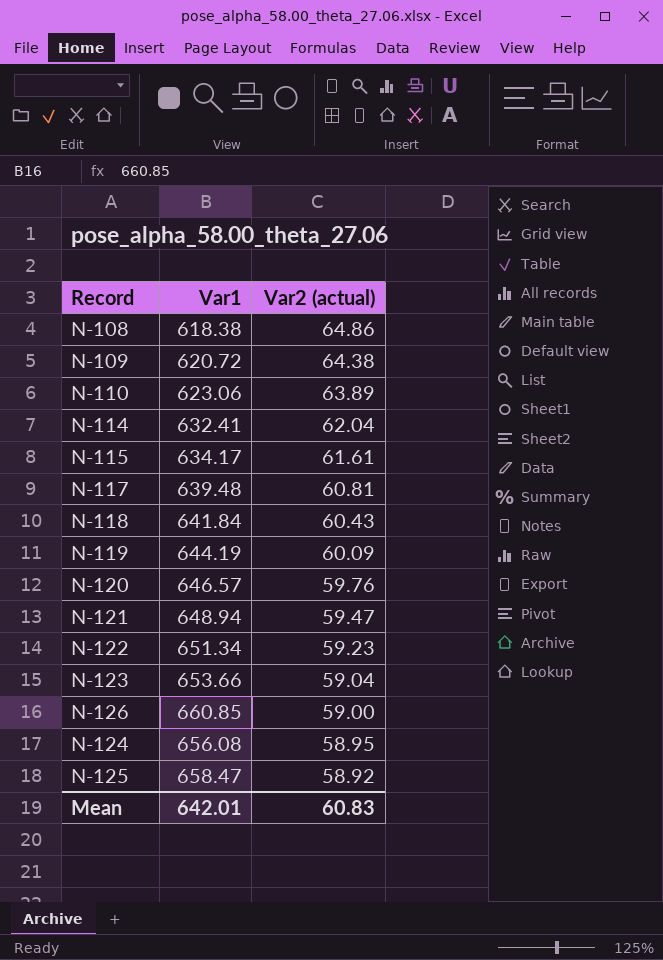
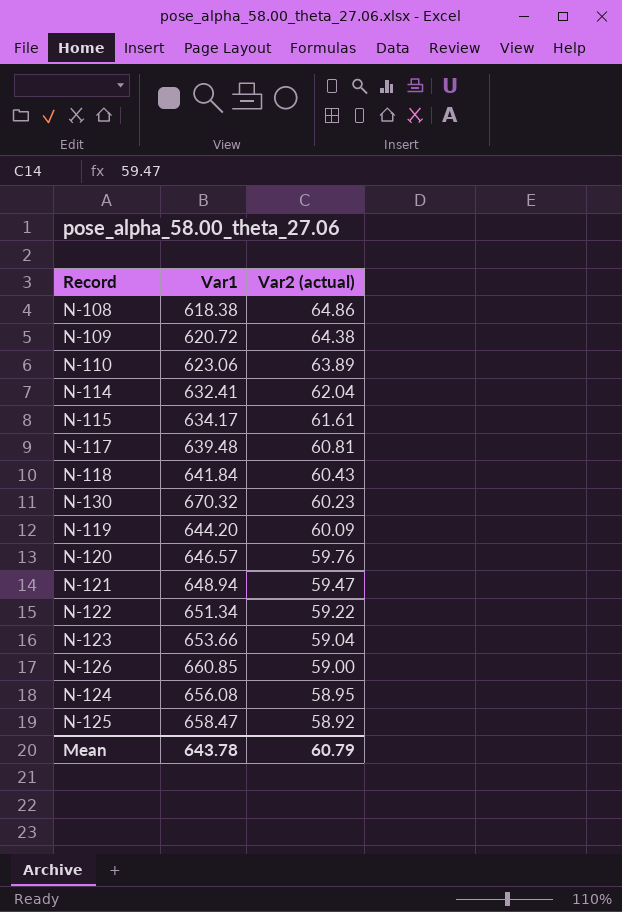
row N-130: none -> 670.32 | 60.23
N-119 | Var1: 644.19 -> 644.20
N-122 | Var2 (actual): 59.23 -> 59.22
Mean | Var1: 642.01 -> 643.78
Mean | Var2 (actual): 60.83 -> 60.79

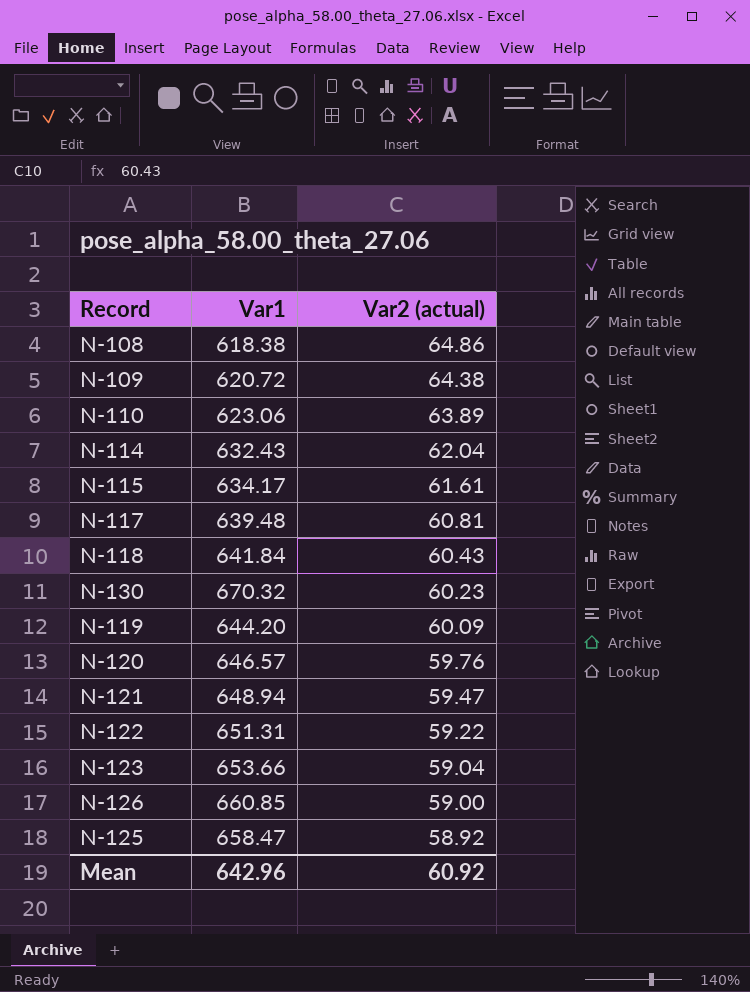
row N-124: 656.08 | 58.95 -> none
N-114 | Var1: 632.41 -> 632.43
N-122 | Var1: 651.34 -> 651.31
Mean | Var1: 643.78 -> 642.96
Mean | Var2 (actual): 60.79 -> 60.92

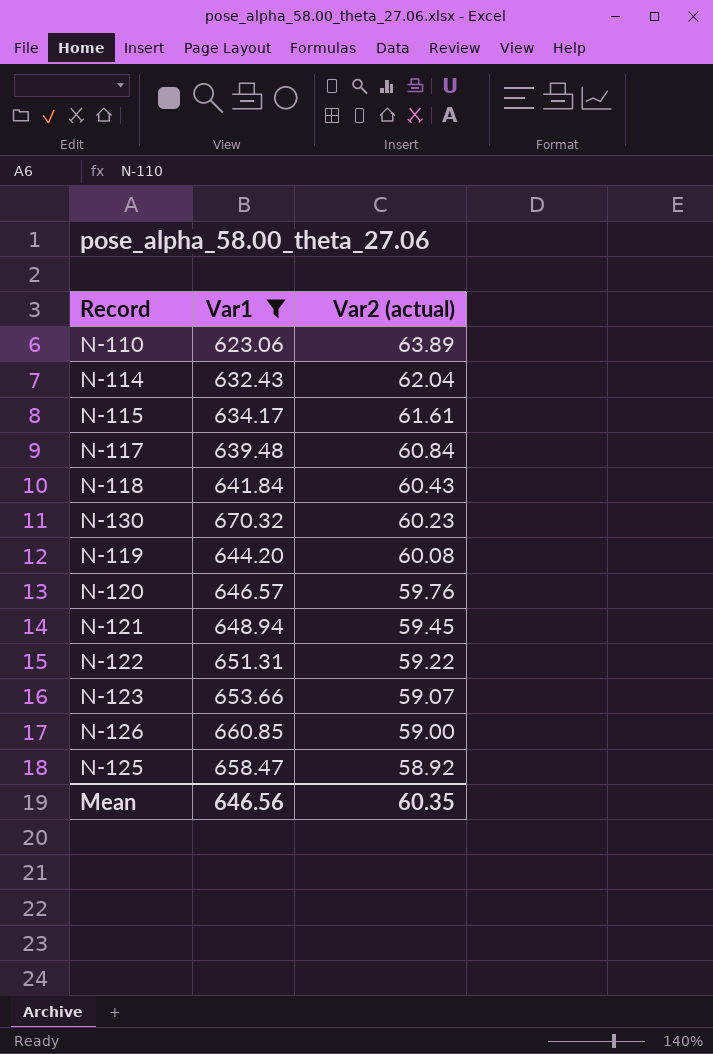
filter: none -> Var1 >= 623.06
N-117 | Var2 (actual): 60.81 -> 60.84
N-119 | Var2 (actual): 60.09 -> 60.08
N-121 | Var2 (actual): 59.47 -> 59.45
N-123 | Var2 (actual): 59.04 -> 59.07
Mean | Var1: 642.96 -> 646.56
Mean | Var2 (actual): 60.92 -> 60.35

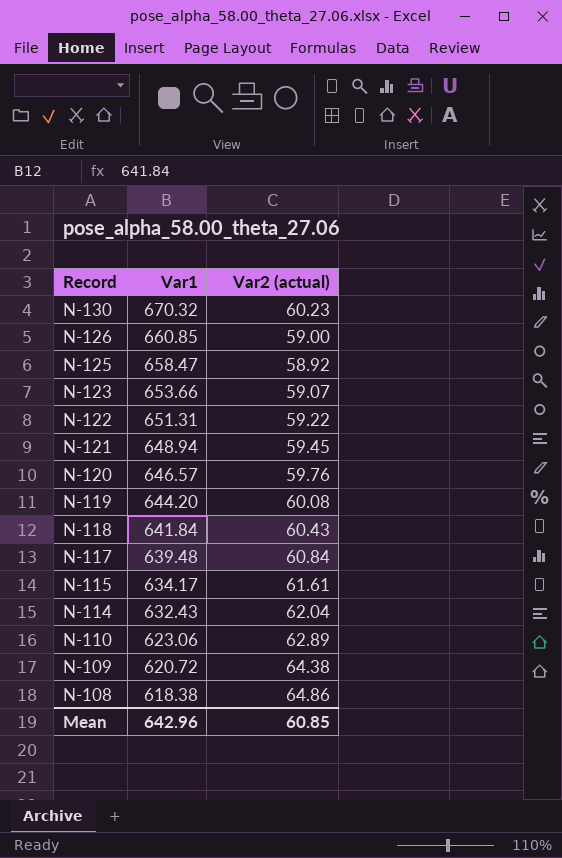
filter: Var1 >= 623.06 -> none
row order: Var2 (actual) descending -> Record descending
N-110 | Var2 (actual): 63.89 -> 62.89
Mean | Var1: 646.56 -> 642.96
Mean | Var2 (actual): 60.35 -> 60.85

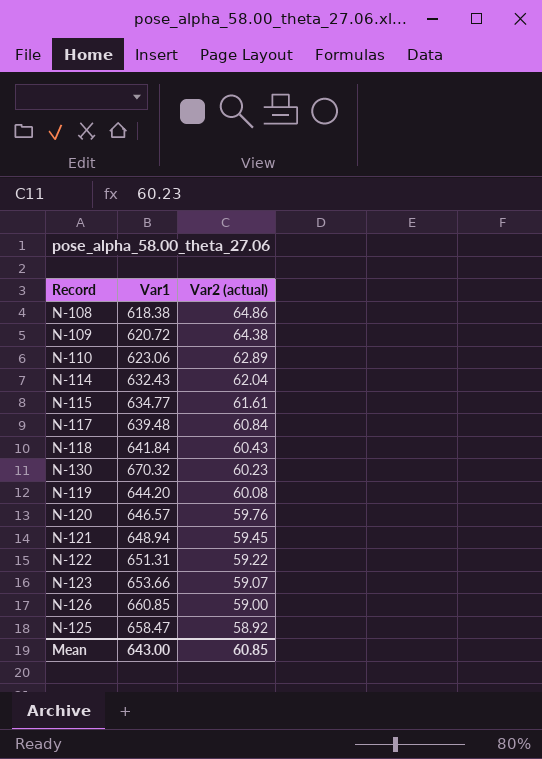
row order: Record descending -> Var2 (actual) descending
N-115 | Var1: 634.17 -> 634.77
Mean | Var1: 642.96 -> 643.00

